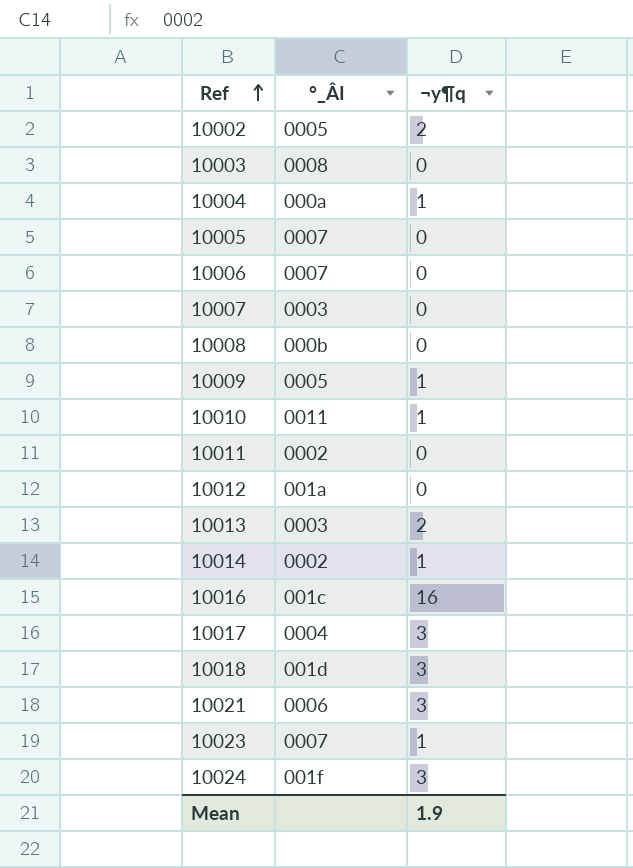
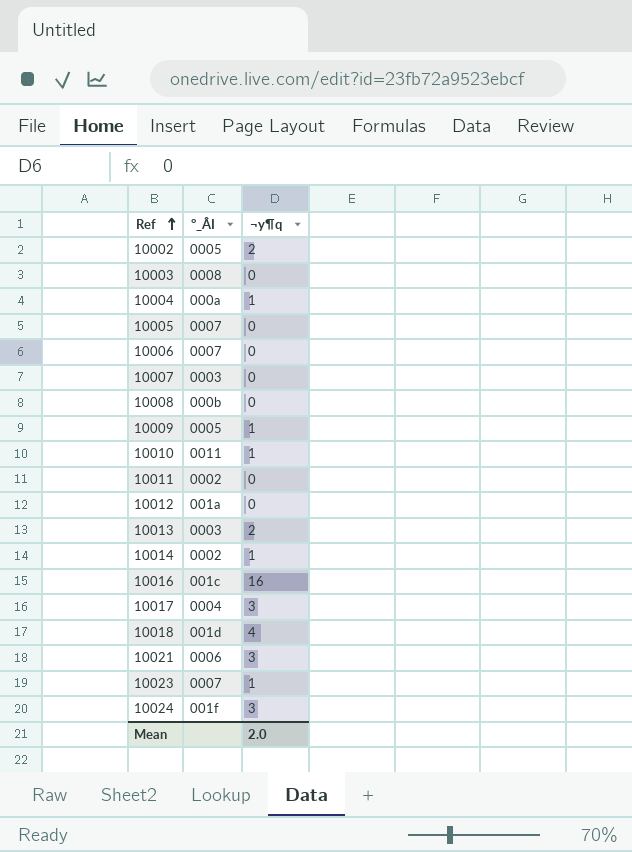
10018 | ¬y¶q: 3 -> 4
Mean | ¬y¶q: 1.9 -> 2.0

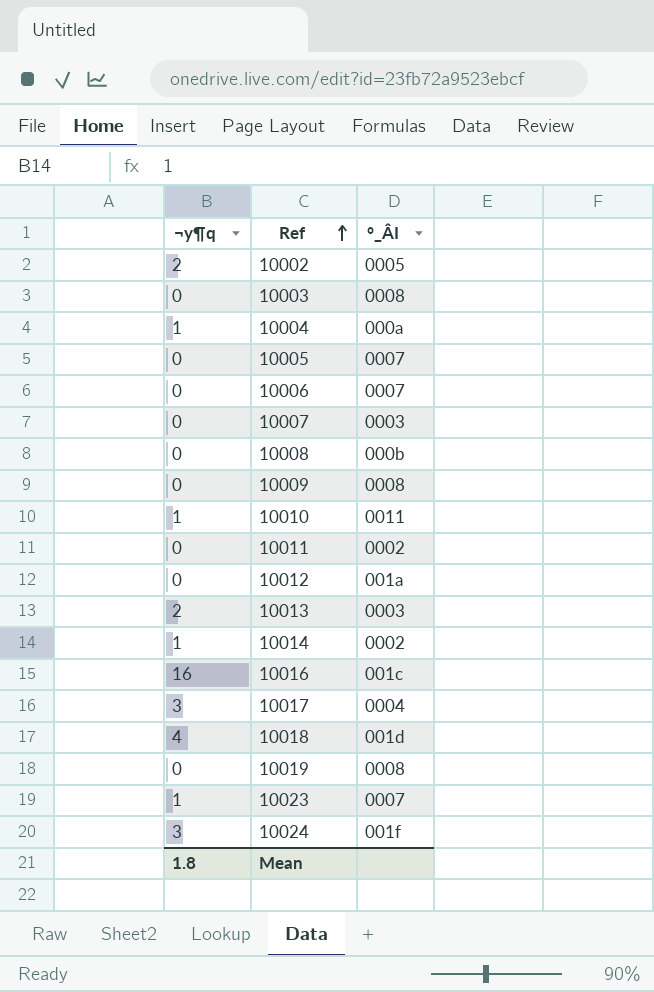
column ¬y¶q | position: 3 -> 1
row 10021: 0006 | 3 -> none
10009 | ¬y¶q: 1 -> 0
10009 | °_ÂI: 0005 -> 0008
row 10019: none -> 0 | 0008
Mean | ¬y¶q: 2.0 -> 1.8

